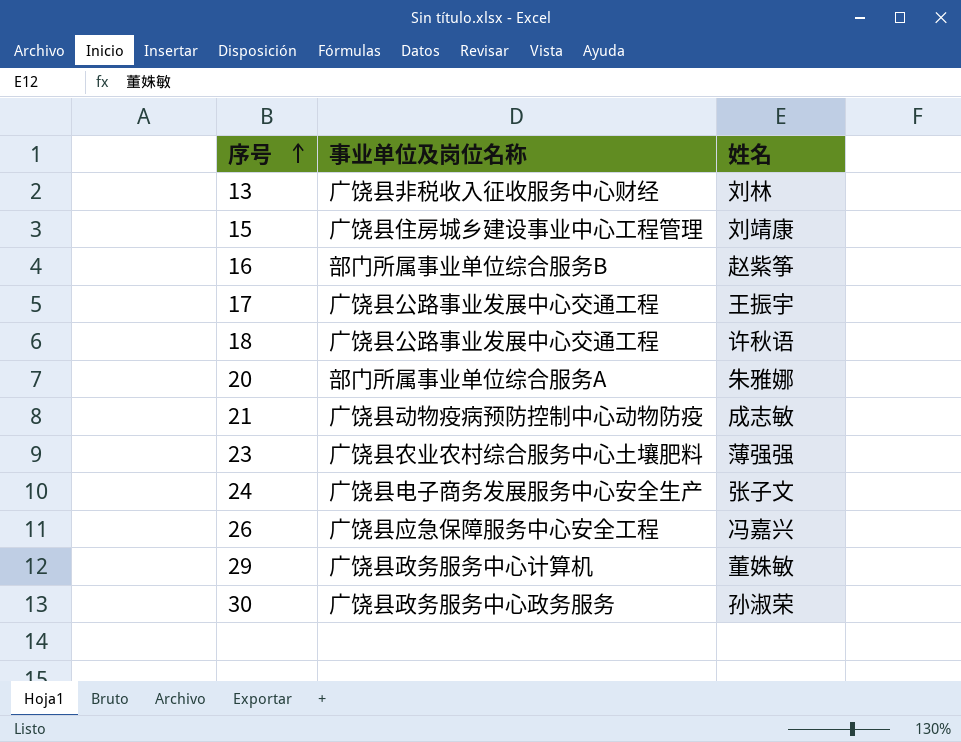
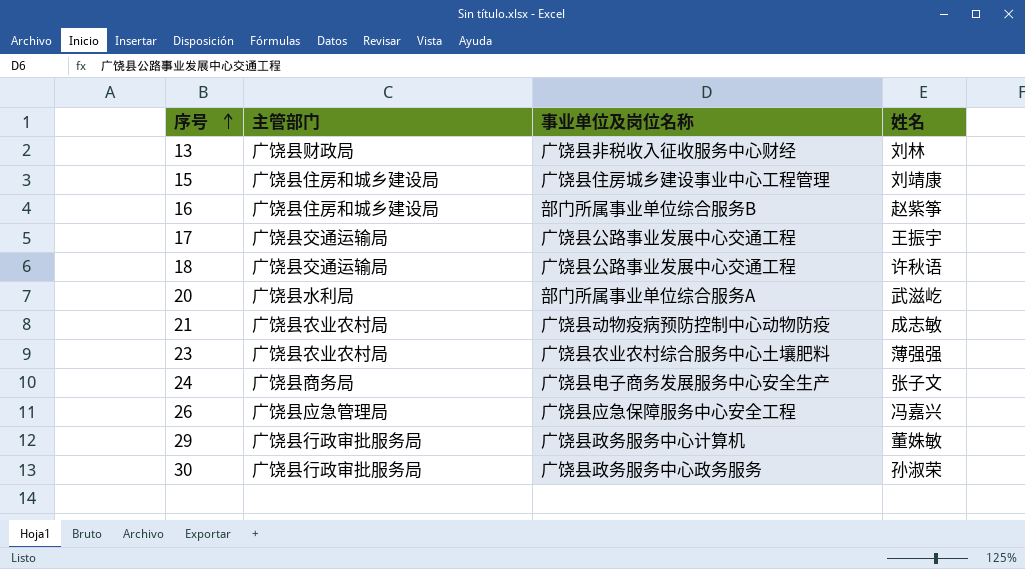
column 主管部门 | position: none -> 2
20 | 姓名: 朱雅娜 -> 武滋屹

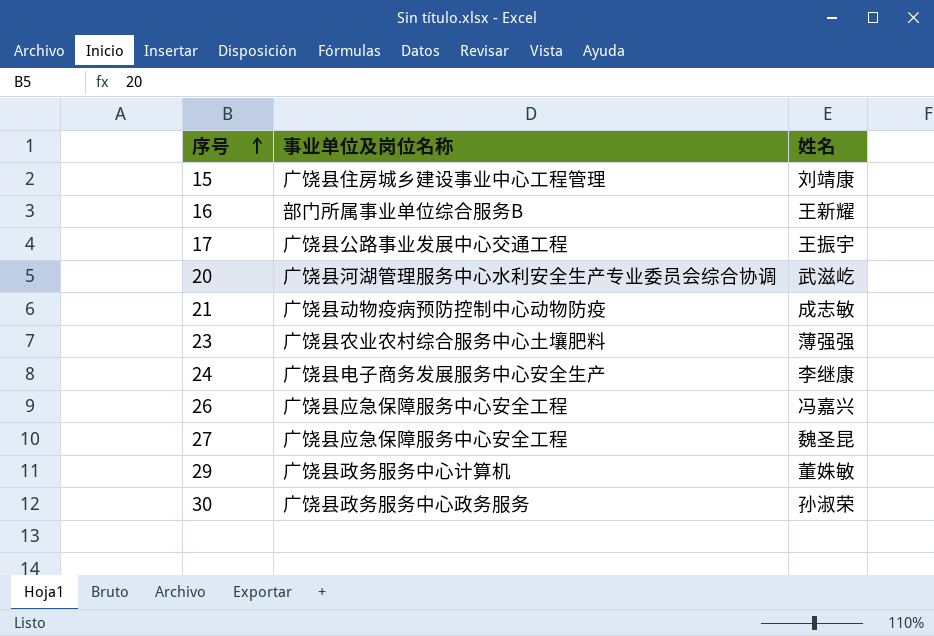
column 主管部门 | position: 2 -> none
row 13: 广饶县财政局 | 广饶县非税收入征收服务中心财经 | 刘林 -> none
row 18: 广饶县交通运输局 | 广饶县公路事业发展中心交通工程 | 许秋语 -> none
16 | 姓名: 赵紫筝 -> 王新耀
20 | 事业单位及岗位名称: 部门所属事业单位综合服务A -> 广饶县河湖管理服务中心水利安全生产专业委员会综合协调
24 | 姓名: 张子文 -> 李继康
row 27: none -> 广饶县应急保障服务中心安全工程 | 魏圣昆

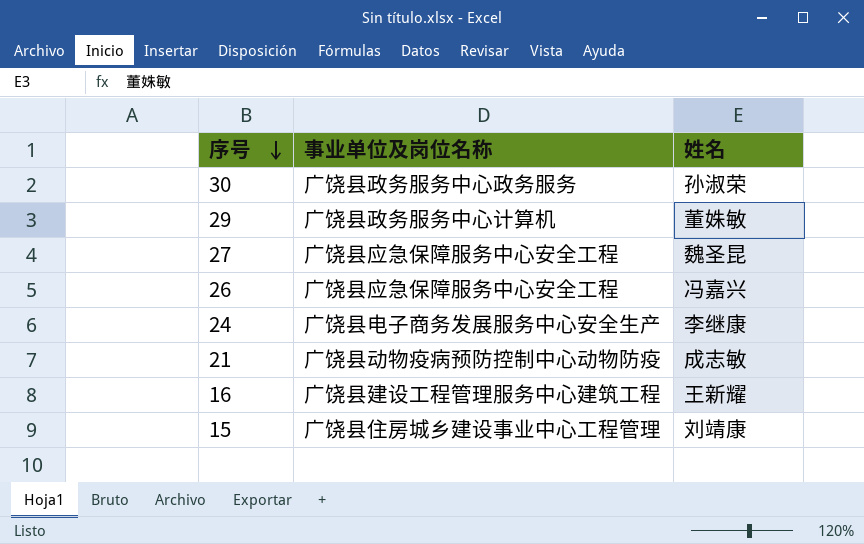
row order: 序号 ascending -> 序号 descending
row 17: 广饶县公路事业发展中心交通工程 | 王振宇 -> none
row 20: 广饶县河湖管理服务中心水利安全生产专业委员会综合协调 | 武滋屹 -> none
row 23: 广饶县农业农村综合服务中心土壤肥料 | 薄强强 -> none
16 | 事业单位及岗位名称: 部门所属事业单位综合服务B -> 广饶县建设工程管理服务中心建筑工程

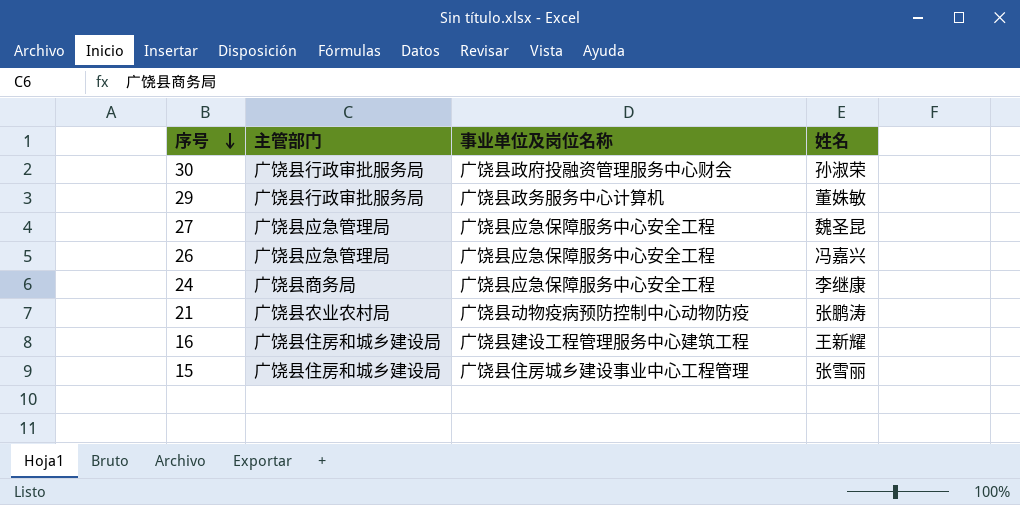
column 主管部门 | position: none -> 2
30 | 事业单位及岗位名称: 广饶县政务服务中心政务服务 -> 广饶县政府投融资管理服务中心财会
24 | 事业单位及岗位名称: 广饶县电子商务发展服务中心安全生产 -> 广饶县应急保障服务中心安全工程
21 | 姓名: 成志敏 -> 张鹏涛
15 | 姓名: 刘靖康 -> 张雪丽

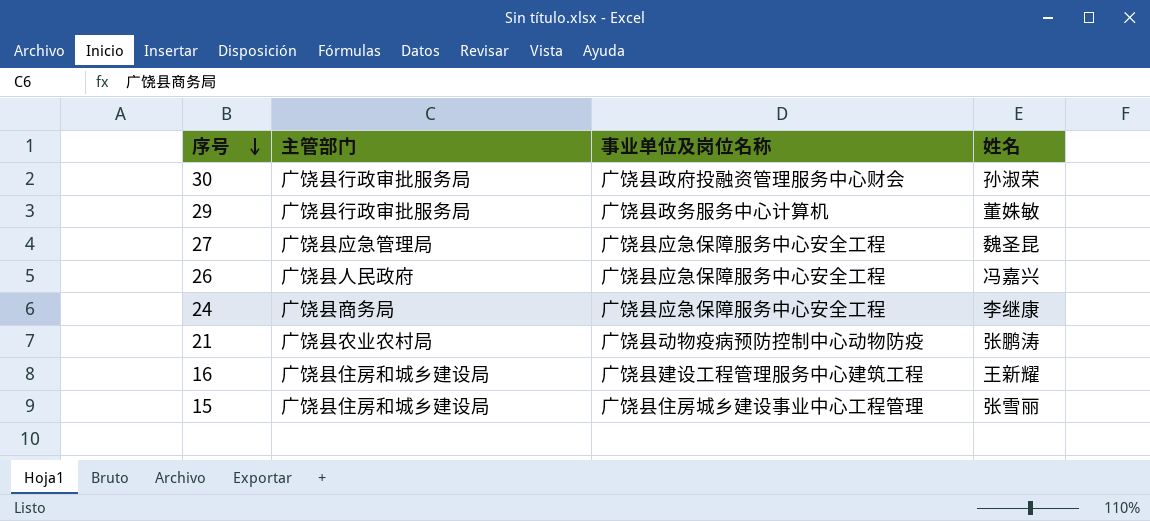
26 | 主管部门: 广饶县应急管理局 -> 广饶县人民政府

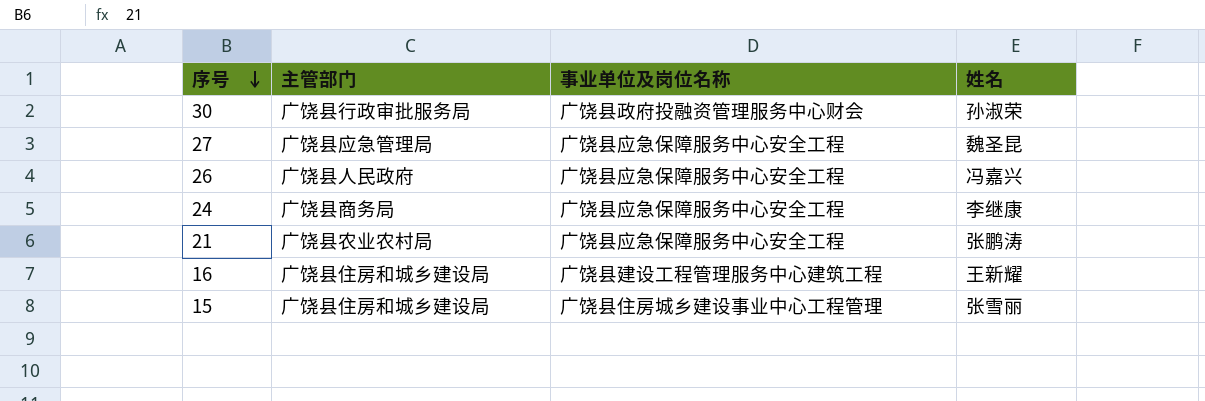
row 29: 广饶县行政审批服务局 | 广饶县政务服务中心计算机 | 董姝敏 -> none
21 | 事业单位及岗位名称: 广饶县动物疫病预防控制中心动物防疫 -> 广饶县应急保障服务中心安全工程

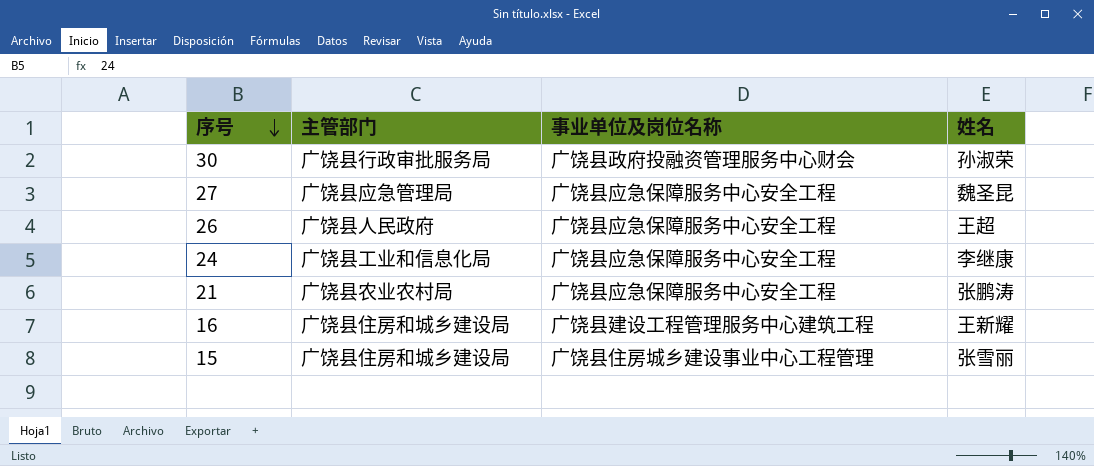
26 | 姓名: 冯嘉兴 -> 王超
24 | 主管部门: 广饶县商务局 -> 广饶县工业和信息化局

